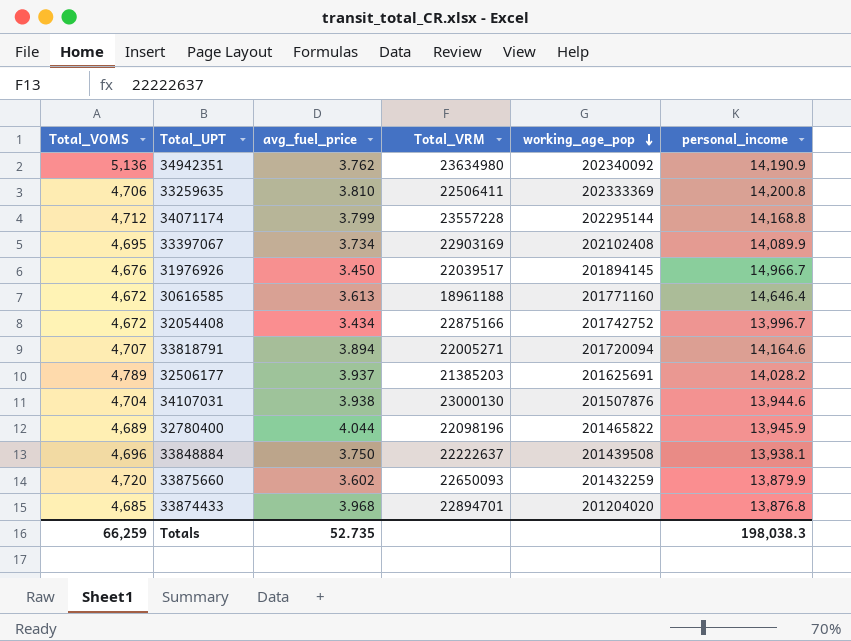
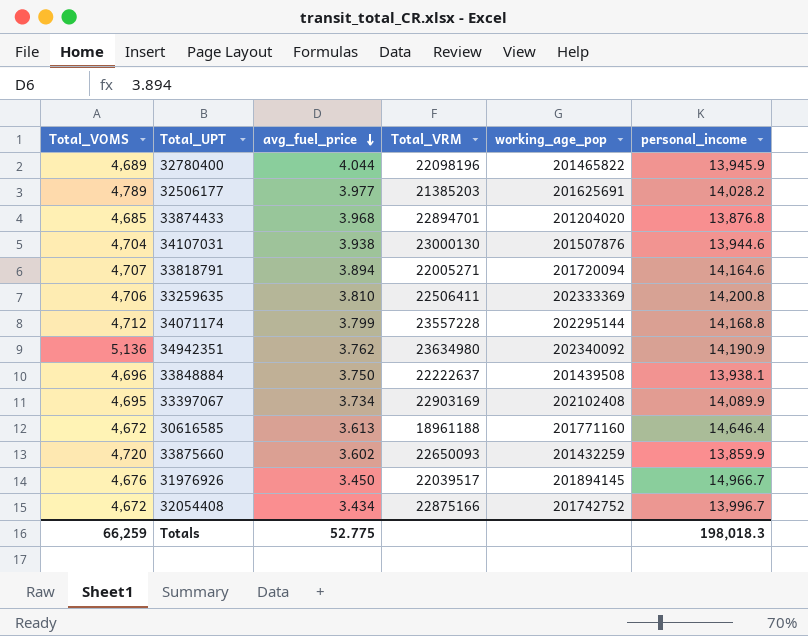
row order: working_age_pop descending -> avg_fuel_price descending
32506177 | avg_fuel_price: 3.937 -> 3.977
33875660 | personal_income: 13,879.9 -> 13,859.9
Totals | avg_fuel_price: 52.735 -> 52.775
Totals | personal_income: 198,038.3 -> 198,018.3

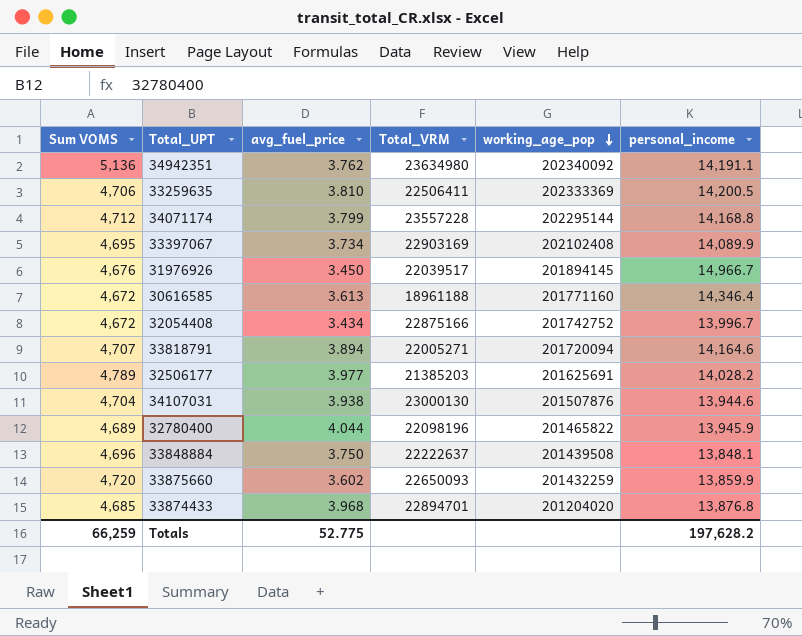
row order: avg_fuel_price descending -> working_age_pop descending
column name: Total_VOMS -> Sum VOMS
34942351 | personal_income: 14,190.9 -> 14,191.1
33259635 | personal_income: 14,200.8 -> 14,200.5
30616585 | personal_income: 14,646.4 -> 14,346.4
33848884 | personal_income: 13,938.1 -> 13,848.1
Totals | personal_income: 198,018.3 -> 197,628.2

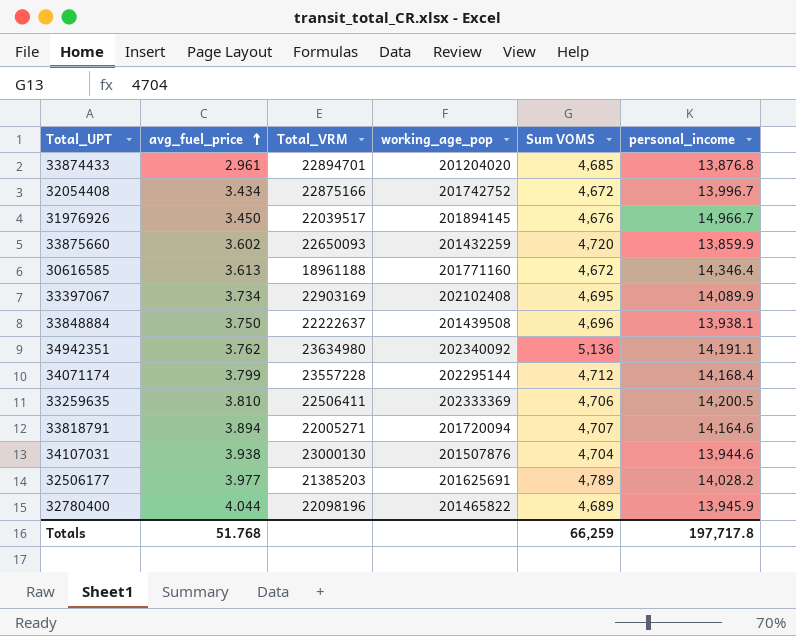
row order: working_age_pop descending -> avg_fuel_price ascending
column Sum VOMS | position: 1 -> 5
33874433 | avg_fuel_price: 3.968 -> 2.961
33848884 | personal_income: 13,848.1 -> 13,938.1
34071174 | personal_income: 14,168.8 -> 14,168.4
Totals | avg_fuel_price: 52.775 -> 51.768
Totals | personal_income: 197,628.2 -> 197,717.8

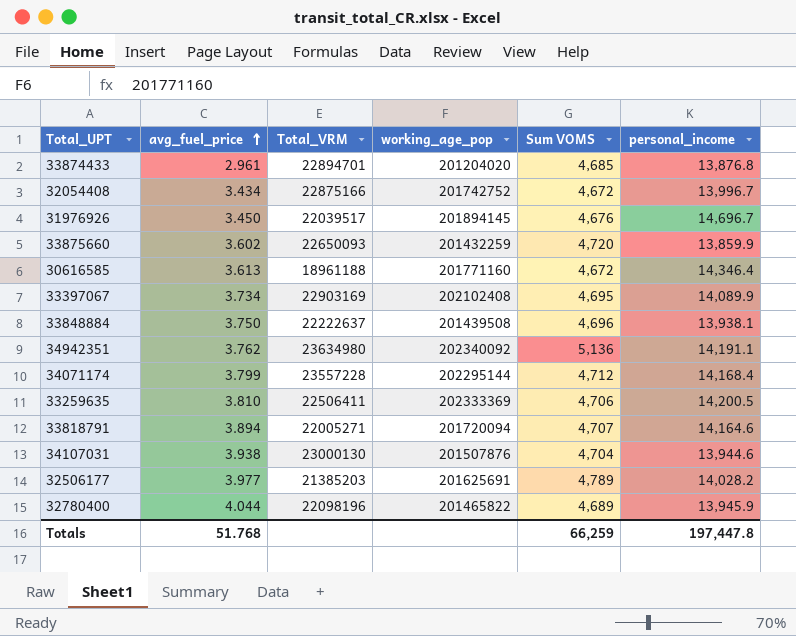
31976926 | personal_income: 14,966.7 -> 14,696.7
Totals | personal_income: 197,717.8 -> 197,447.8

